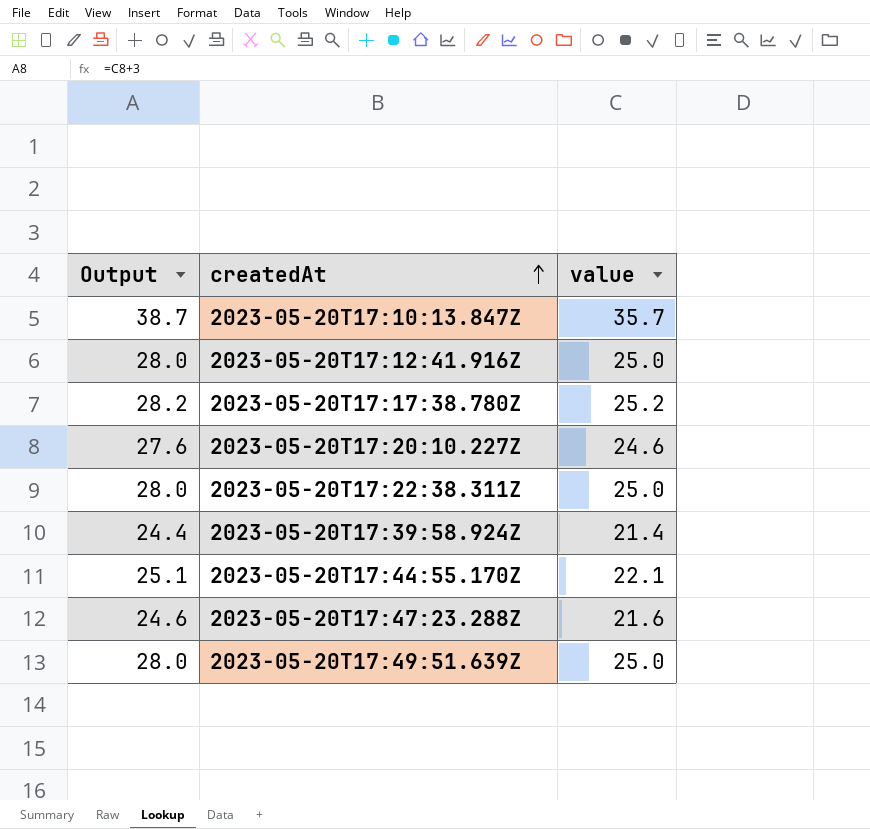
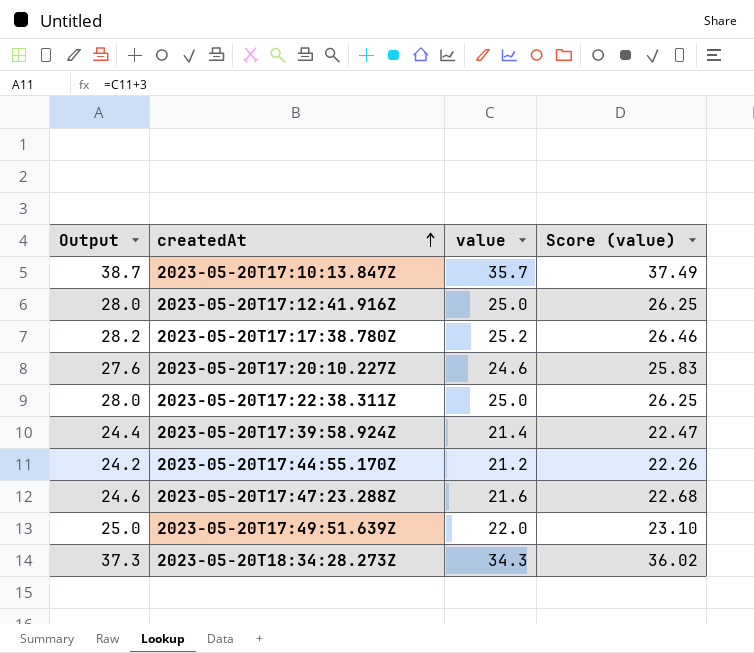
column Score (value) | formula: none -> [value] * 1.05
2023-05-20T17:44:55.170Z | Output: 25.1 -> 24.2
2023-05-20T17:44:55.170Z | value: 22.1 -> 21.2
2023-05-20T17:49:51.639Z | Output: 28.0 -> 25.0
2023-05-20T17:49:51.639Z | value: 25.0 -> 22.0
row 2023-05-20T18:34:28.273Z: none -> 37.3 | 34.3 | 36.02

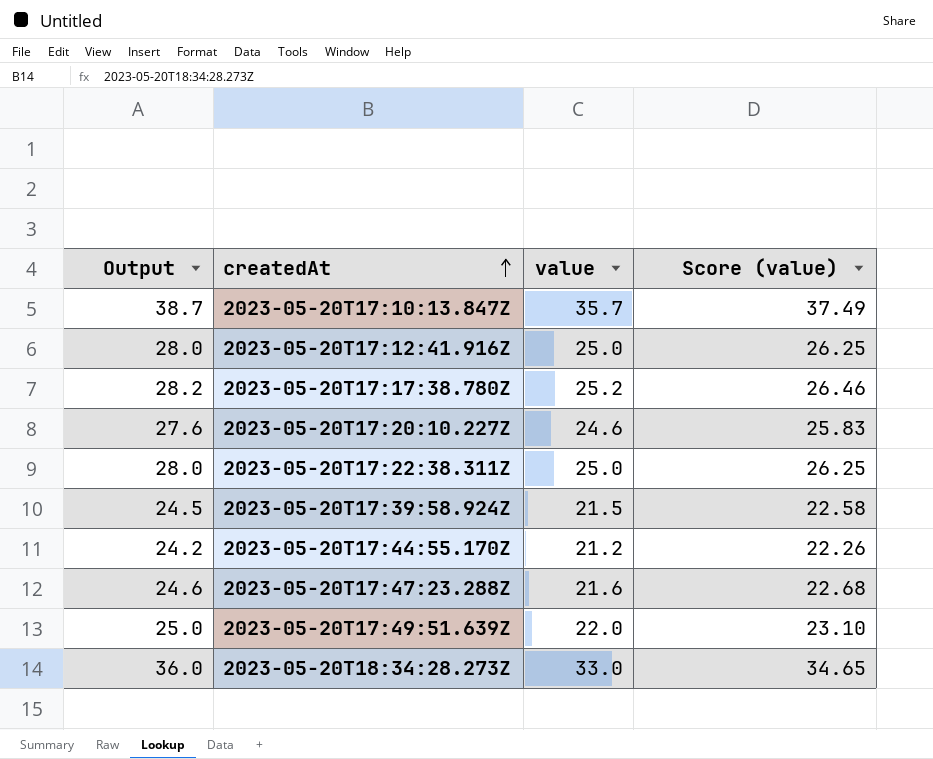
2023-05-20T17:39:58.924Z | Output: 24.4 -> 24.5
2023-05-20T17:39:58.924Z | value: 21.4 -> 21.5
2023-05-20T17:39:58.924Z | Score (value): 22.47 -> 22.58
2023-05-20T18:34:28.273Z | Output: 37.3 -> 36.0
2023-05-20T18:34:28.273Z | value: 34.3 -> 33.0
2023-05-20T18:34:28.273Z | Score (value): 36.02 -> 34.65

